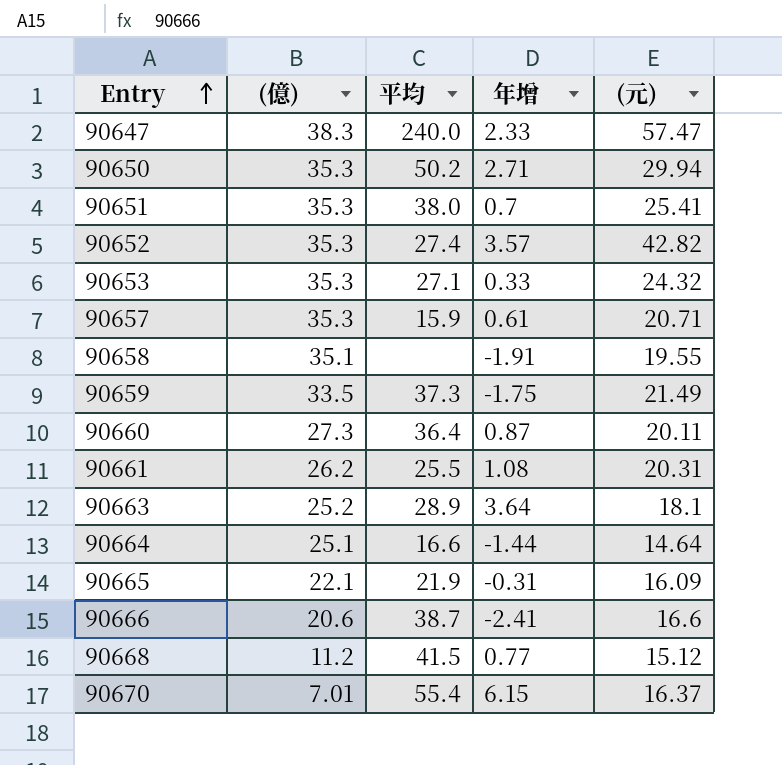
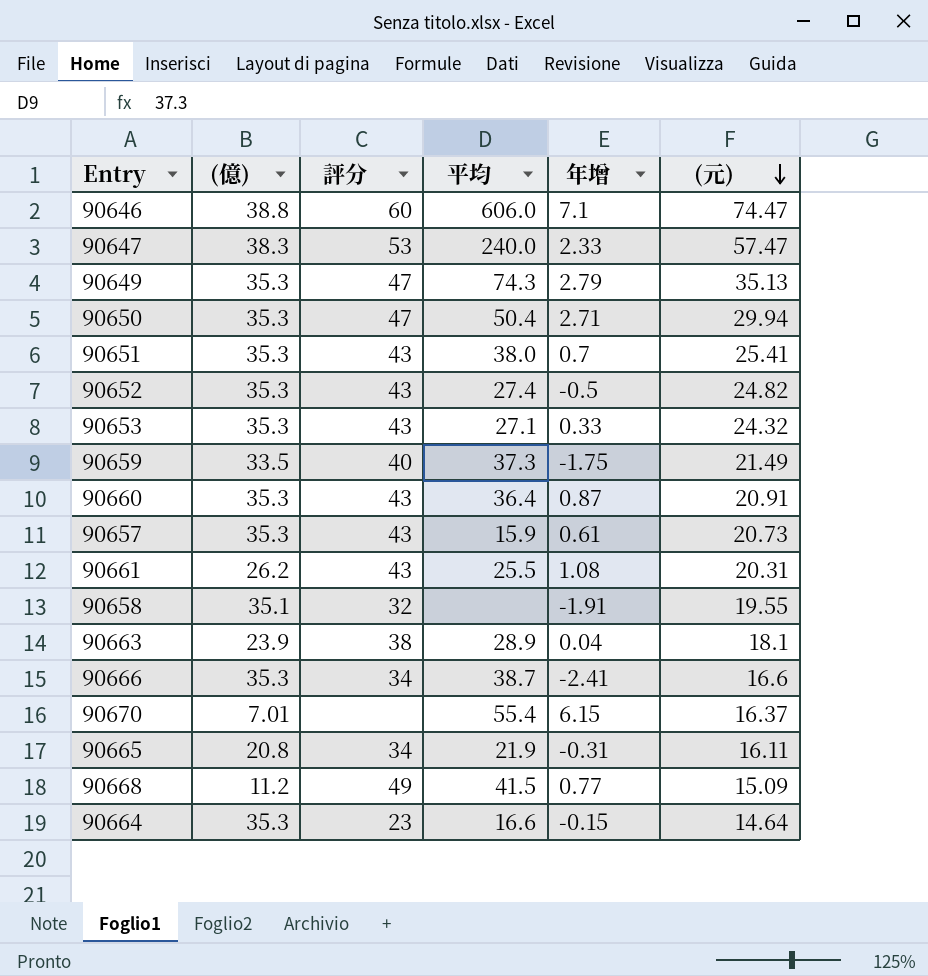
row order: Entry ascending -> (元) descending
column 評分 | position: none -> 3
row 90646: none -> 38.8 | 60 | 606.0 | 7.1 | 74.47
row 90649: none -> 35.3 | 47 | 74.3 | 2.79 | 35.13
90650 | 平均: 50.2 -> 50.4
90652 | 年增: 3.57 -> -0.5
90652 | (元): 42.82 -> 24.82
90660 | (億): 27.3 -> 35.3
90660 | (元): 20.11 -> 20.91
90657 | (元): 20.71 -> 20.73
90663 | (億): 25.2 -> 23.9
90663 | 年增: 3.64 -> 0.04
90666 | (億): 20.6 -> 35.3
90665 | (億): 22.1 -> 20.8
90665 | (元): 16.09 -> 16.11
90668 | (元): 15.12 -> 15.09
90664 | (億): 25.1 -> 35.3
90664 | 年增: -1.44 -> -0.15

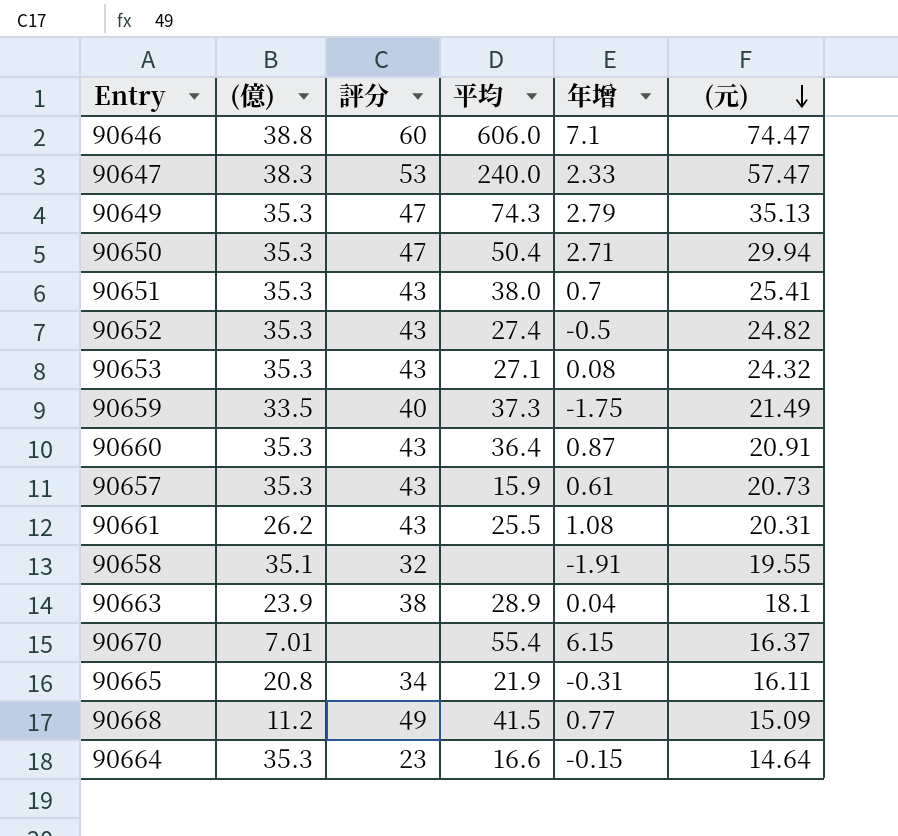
row 90666: 35.3 | 34 | 38.7 | -2.41 | 16.6 -> none
90653 | 年增: 0.33 -> 0.08

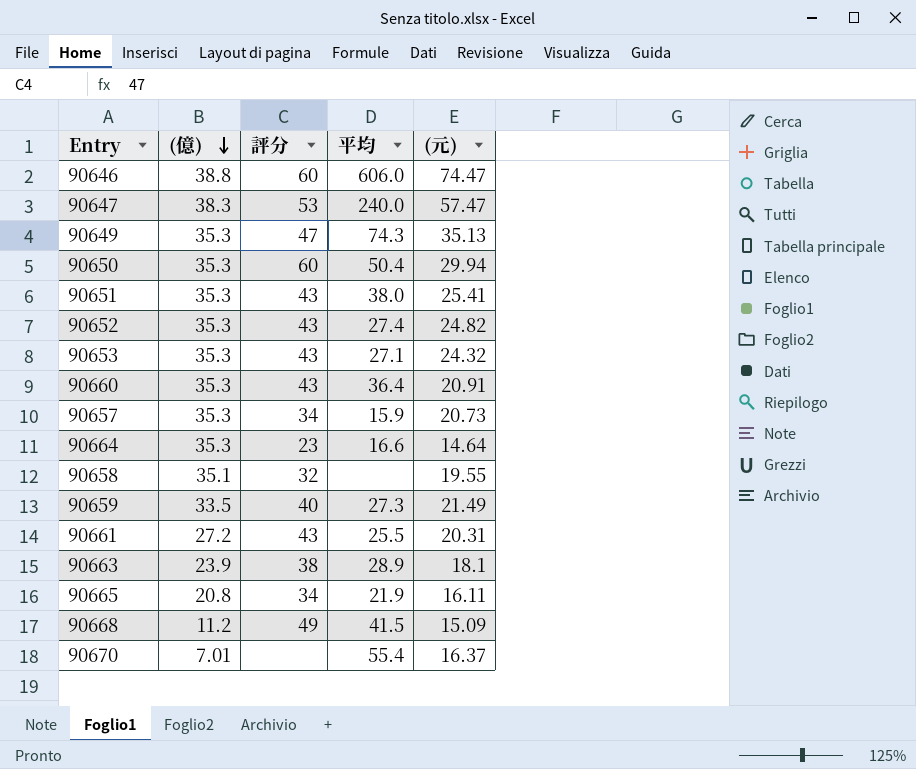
row order: (元) descending -> (億) descending
column 年增 | position: 5 -> none
90650 | 評分: 47 -> 60
90657 | 評分: 43 -> 34
90659 | 平均: 37.3 -> 27.3
90661 | (億): 26.2 -> 27.2

